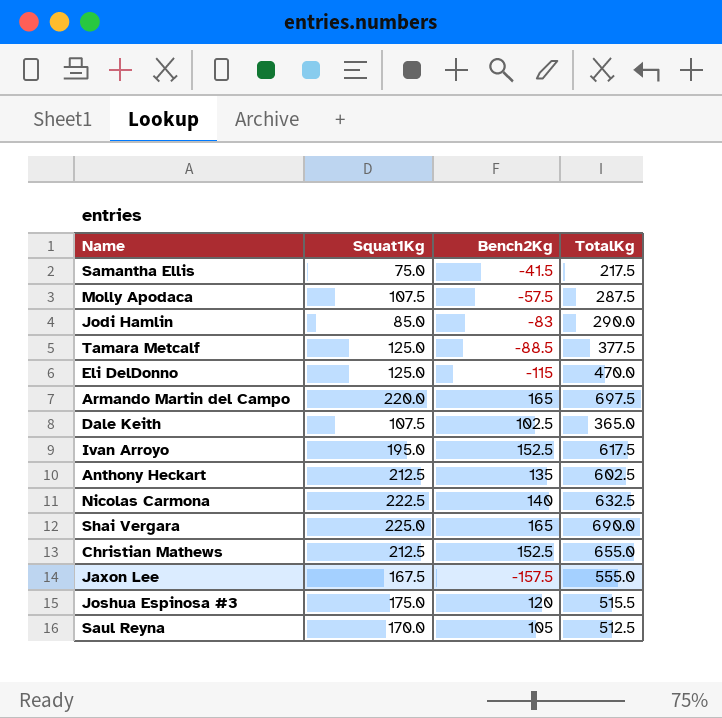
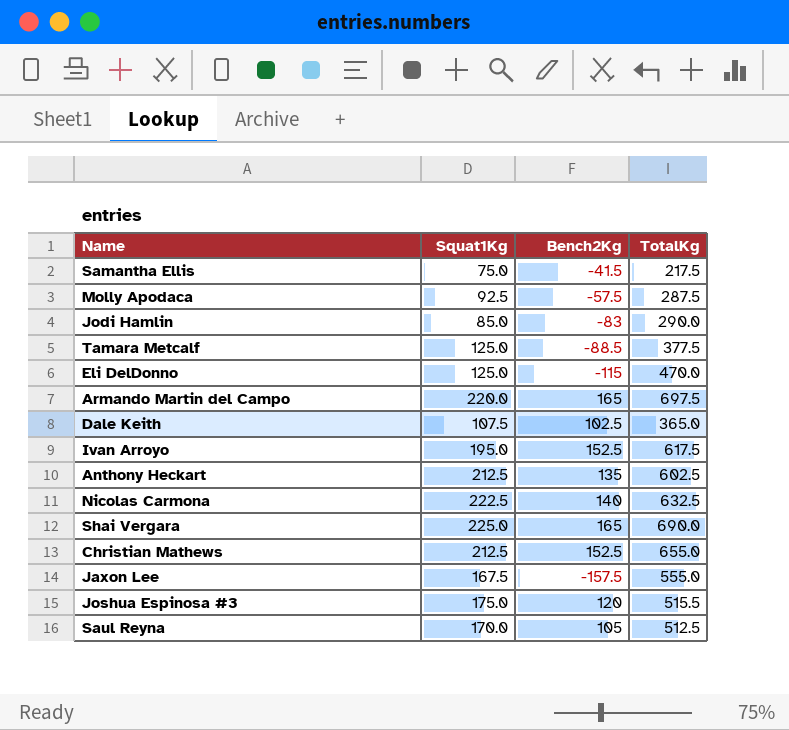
Molly Apodaca | Squat1Kg: 107.5 -> 92.5

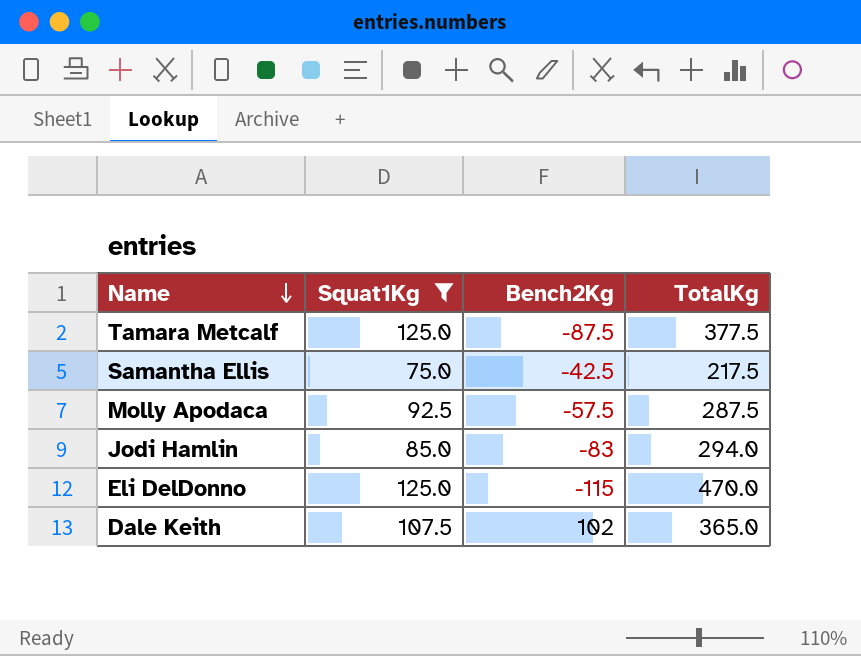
filter: none -> Squat1Kg <= 125.0
row order: none -> Name descending
Tamara Metcalf | Bench2Kg: -88.5 -> -87.5
Samantha Ellis | Bench2Kg: -41.5 -> -42.5
Jodi Hamlin | TotalKg: 290.0 -> 294.0
Dale Keith | Bench2Kg: 102.5 -> 102

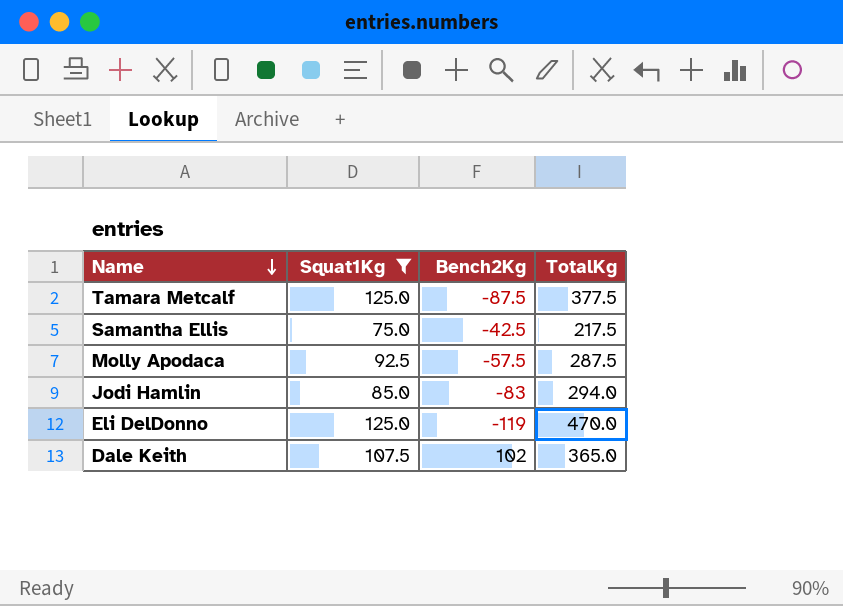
Eli DelDonno | Bench2Kg: -115 -> -119

